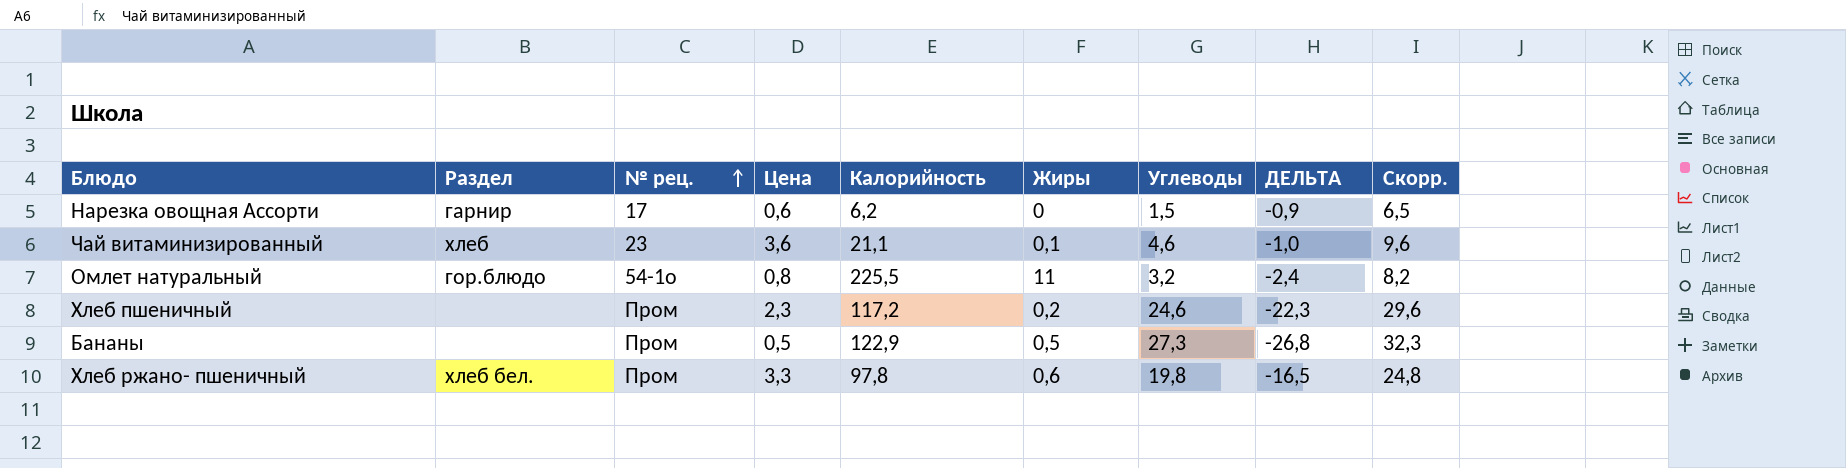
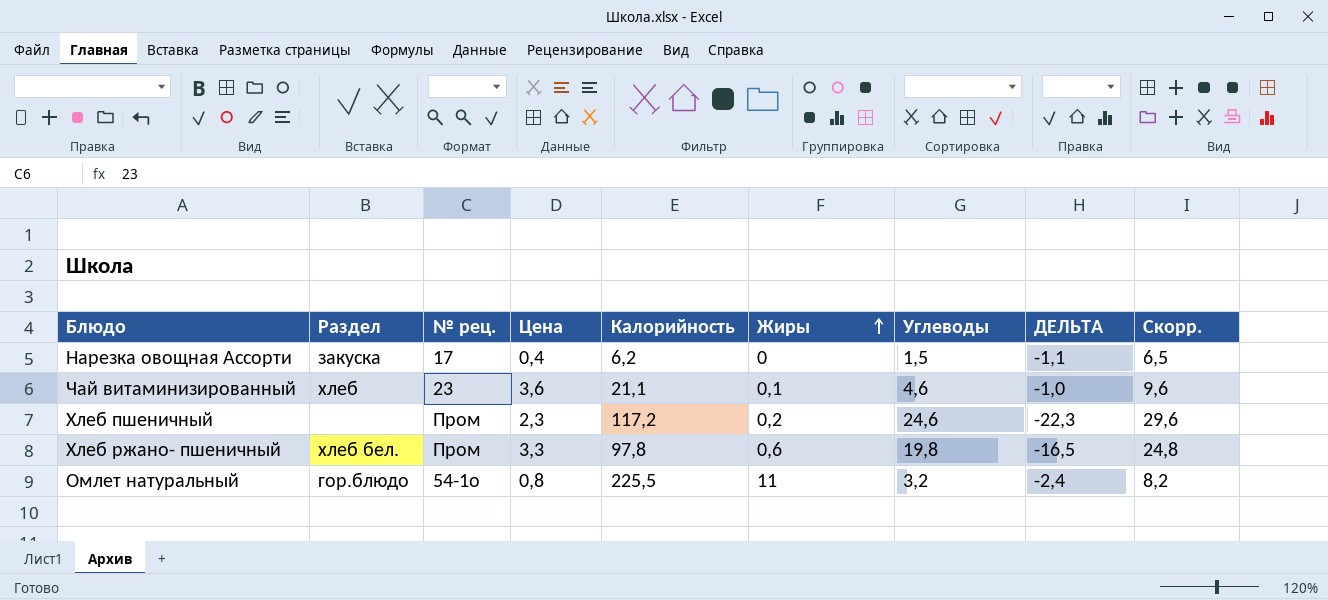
row order: № рец. ascending -> Жиры ascending
row Бананы: none | Пром | 0,5 | 122,9 | 0,5 | 27,3 | -26,8 | 32,3 -> none
Нарезка овощная Ассорти | Раздел: гарнир -> закуска
Нарезка овощная Ассорти | Цена: 0,6 -> 0,4
Нарезка овощная Ассорти | ДЕЛЬТА: -0,9 -> -1,1

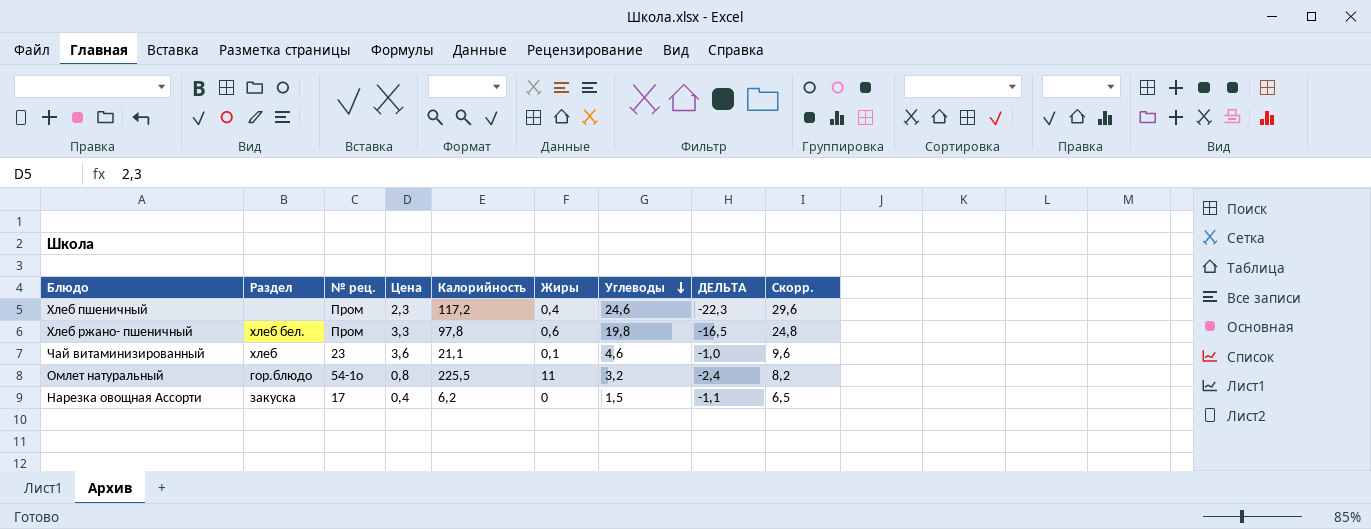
row order: Жиры ascending -> Углеводы descending
Хлеб пшеничный | Жиры: 0,2 -> 0,4

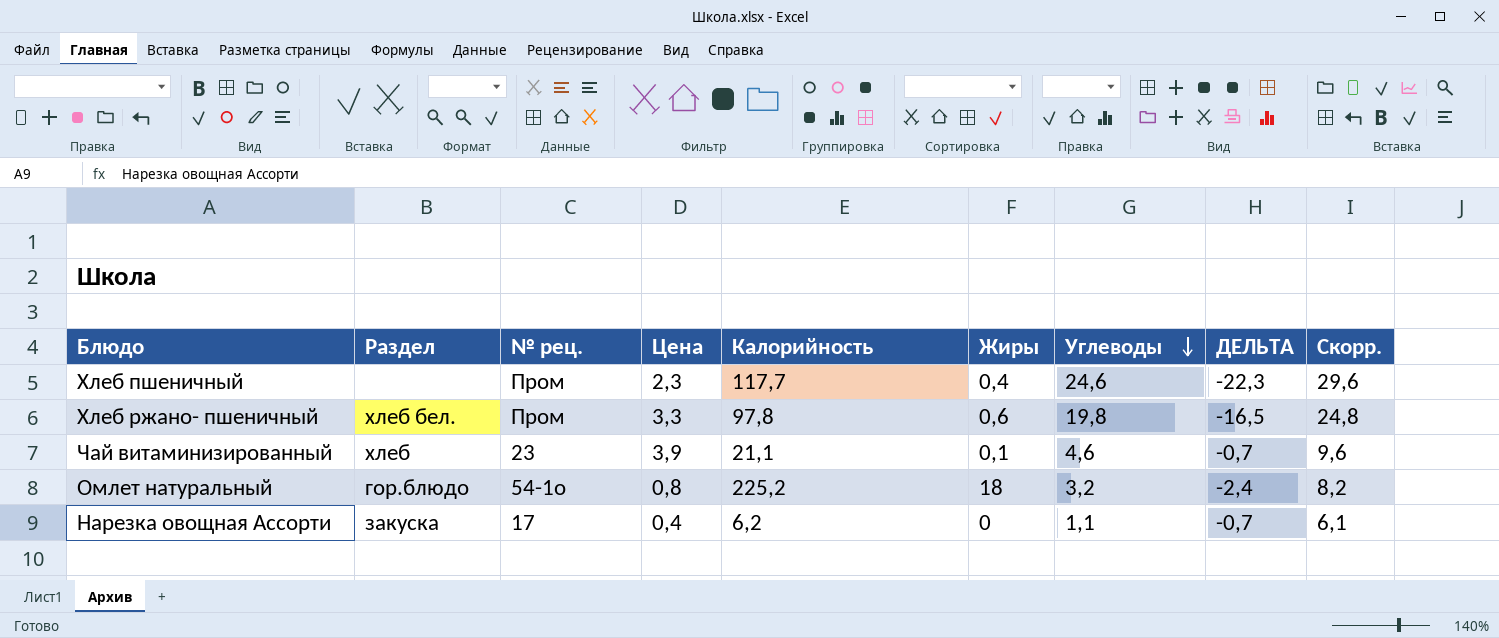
Хлеб пшеничный | Калорийность: 117,2 -> 117,7
Чай витаминизированный | Цена: 3,6 -> 3,9
Чай витаминизированный | ДЕЛЬТА: -1,0 -> -0,7
Омлет натуральный | Калорийность: 225,5 -> 225,2
Омлет натуральный | Жиры: 11 -> 18
Нарезка овощная Ассорти | Углеводы: 1,5 -> 1,1
Нарезка овощная Ассорти | ДЕЛЬТА: -1,1 -> -0,7
Нарезка овощная Ассорти | Скорр.: 6,5 -> 6,1

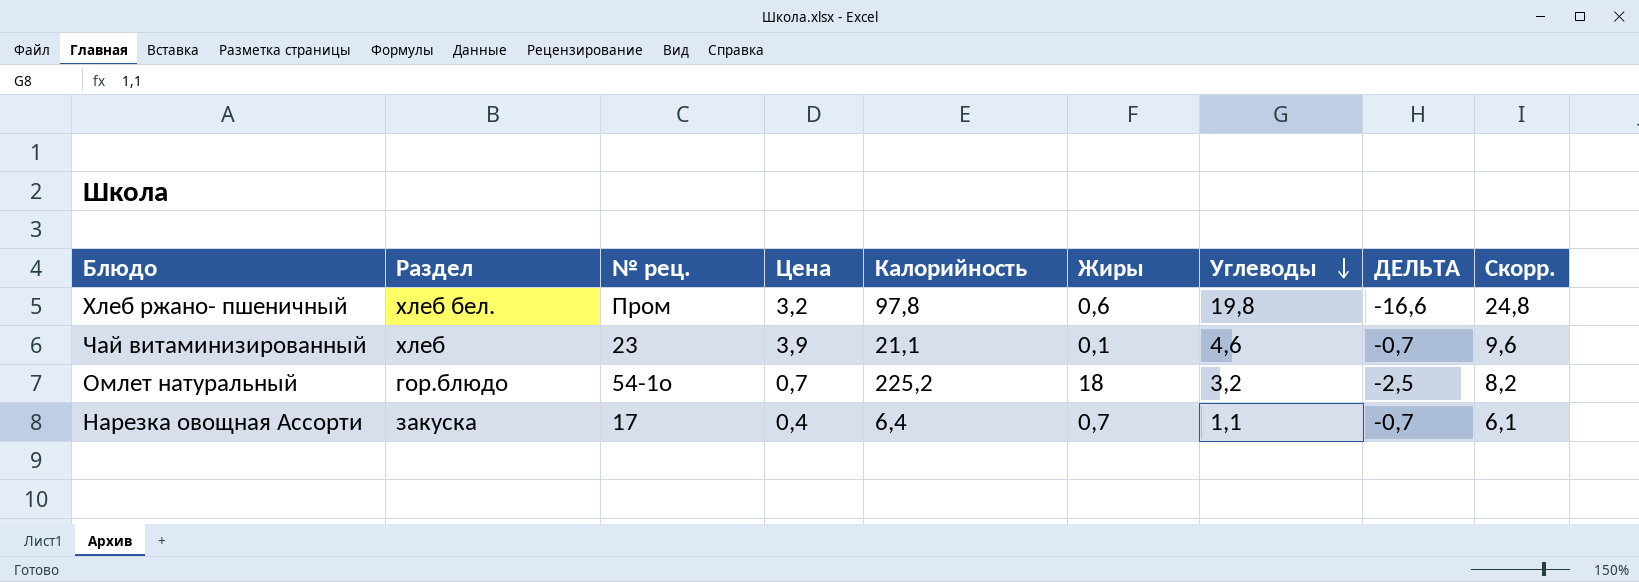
row Хлеб пшеничный: none | Пром | 2,3 | 117,7 | 0,4 | 24,6 | -22,3 | 29,6 -> none
Хлеб ржано- пшеничный | Цена: 3,3 -> 3,2
Хлеб ржано- пшеничный | ДЕЛЬТА: -16,5 -> -16,6
Омлет натуральный | Цена: 0,8 -> 0,7
Омлет натуральный | ДЕЛЬТА: -2,4 -> -2,5
Нарезка овощная Ассорти | Калорийность: 6,2 -> 6,4
Нарезка овощная Ассорти | Жиры: 0 -> 0,7

